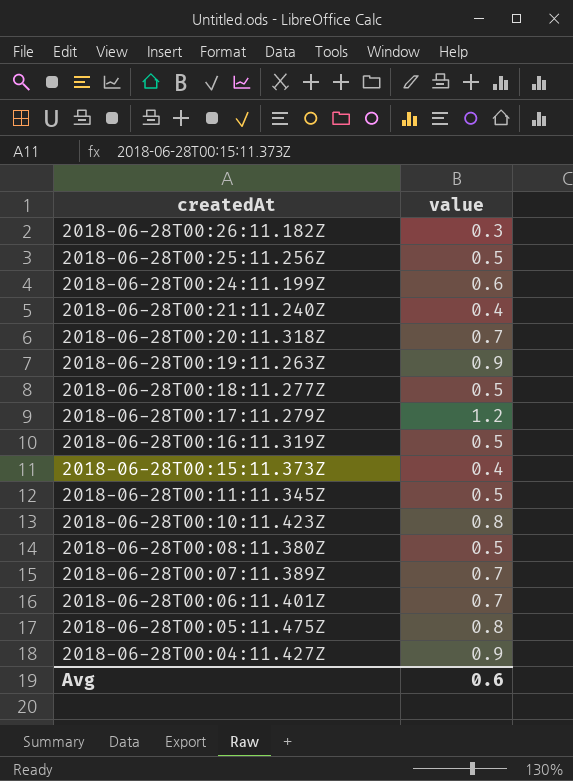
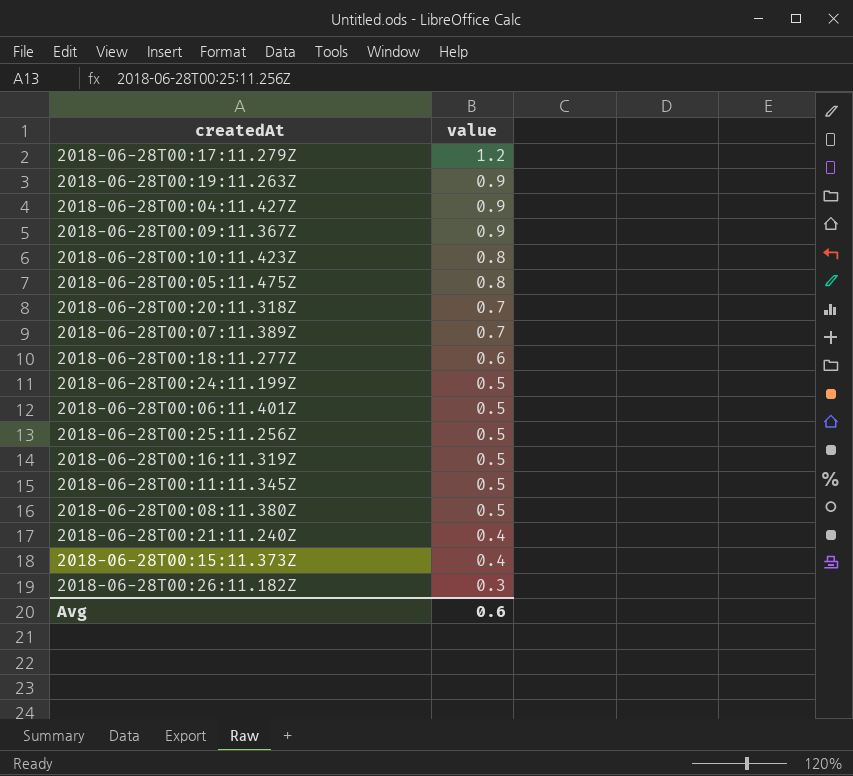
row order: createdAt descending -> value descending
row 2018-06-28T00:09:11.367Z: none -> 0.9
2018-06-28T00:18:11.277Z | value: 0.5 -> 0.6
2018-06-28T00:24:11.199Z | value: 0.6 -> 0.5
2018-06-28T00:06:11.401Z | value: 0.7 -> 0.5

